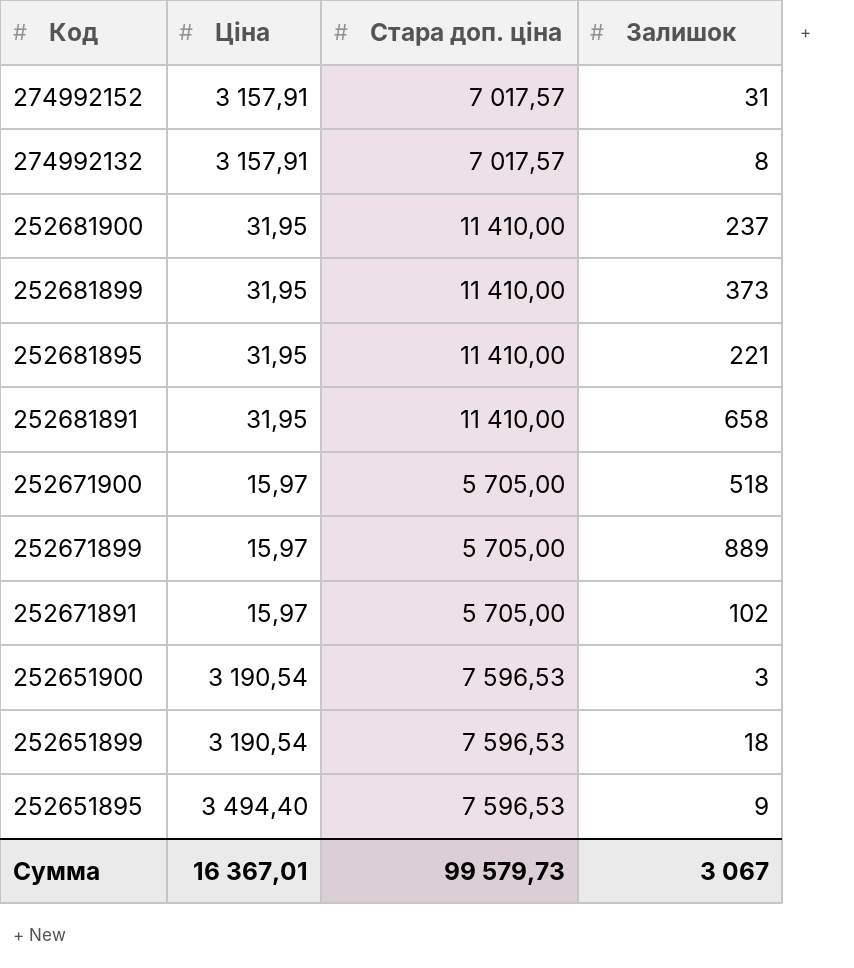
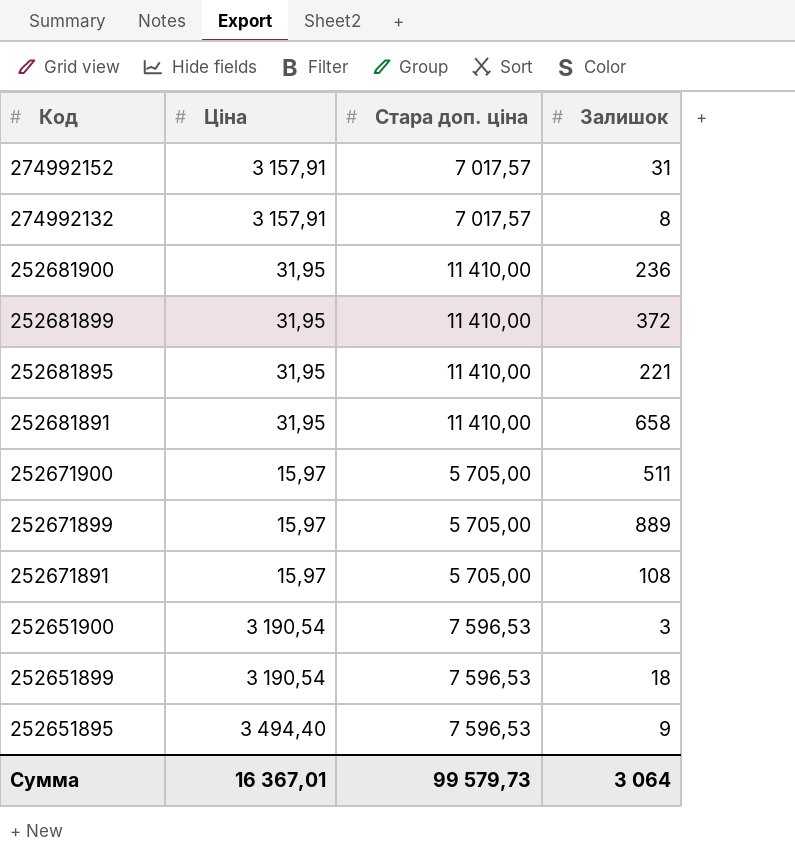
252681900 | Залишок: 237 -> 236
252681899 | Залишок: 373 -> 372
252671900 | Залишок: 518 -> 511
252671891 | Залишок: 102 -> 108
Сумма | Залишок: 3 067 -> 3 064

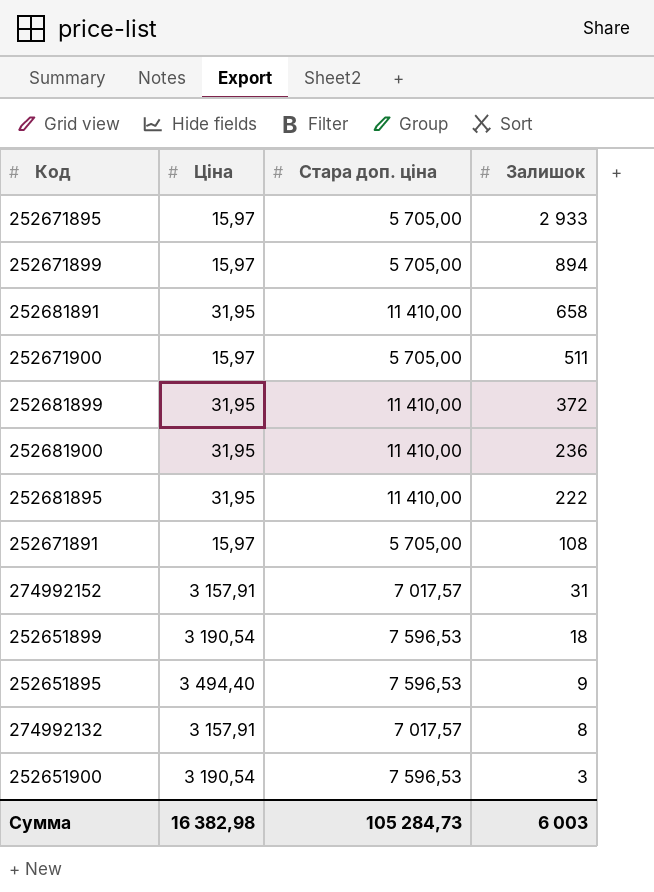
row order: Код descending -> Залишок descending
row 252671895: none -> 15,97 | 5 705,00 | 2 933
252671899 | Залишок: 889 -> 894
252681895 | Залишок: 221 -> 222
Сумма | Ціна: 16 367,01 -> 16 382,98
Сумма | Стара доп. ціна: 99 579,73 -> 105 284,73
Сумма | Залишок: 3 064 -> 6 003

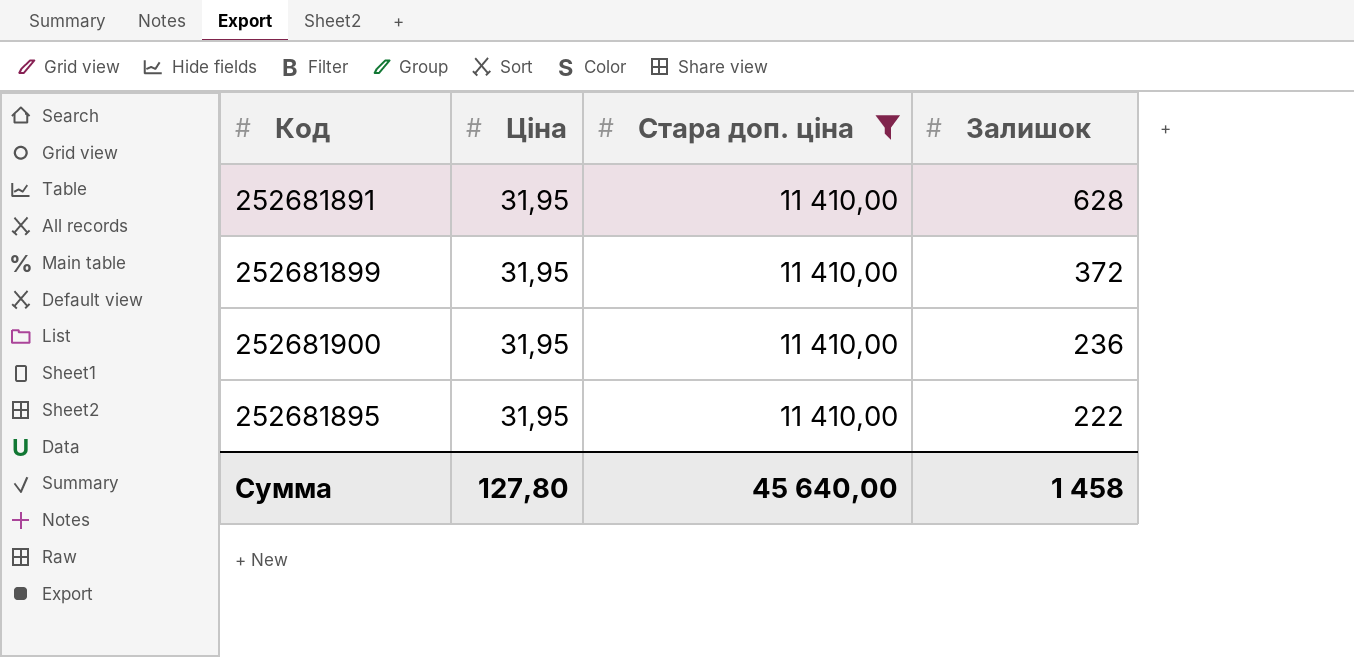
filter: none -> Стара доп. ціна = 11 410,00
252681891 | Залишок: 658 -> 628
Сумма | Ціна: 16 382,98 -> 127,80
Сумма | Стара доп. ціна: 105 284,73 -> 45 640,00
Сумма | Залишок: 6 003 -> 1 458

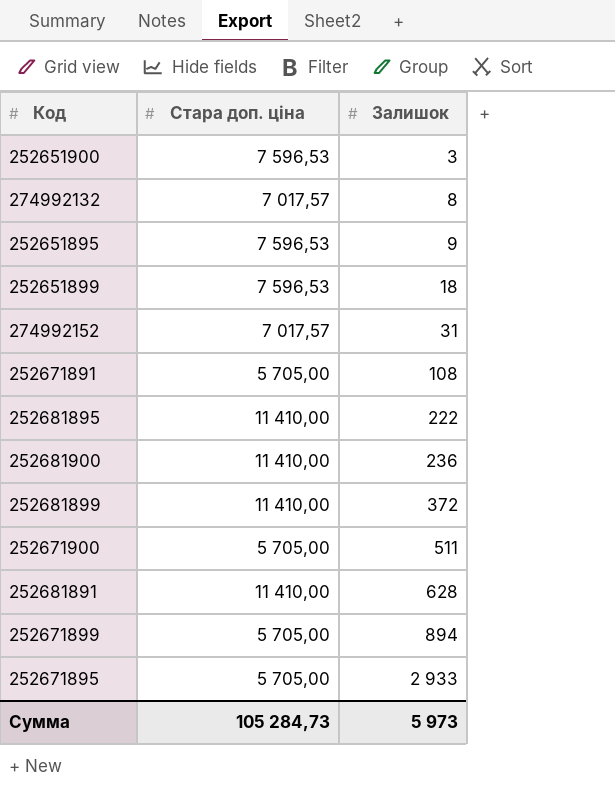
filter: Стара доп. ціна = 11 410,00 -> none
row order: Залишок descending -> Залишок ascending
column Ціна | position: 2 -> none
Сумма | Стара доп. ціна: 45 640,00 -> 105 284,73
Сумма | Залишок: 1 458 -> 5 973

